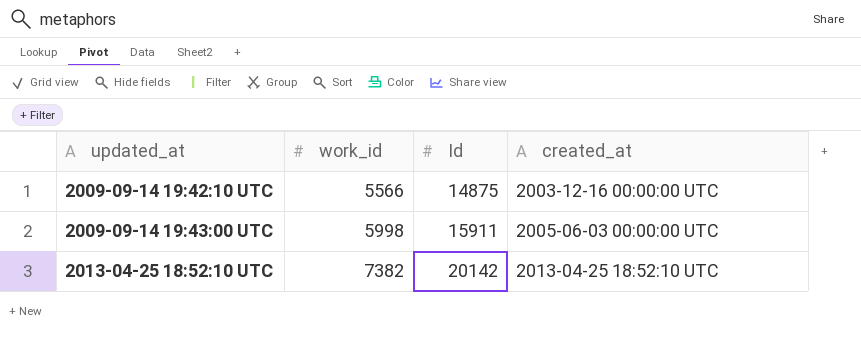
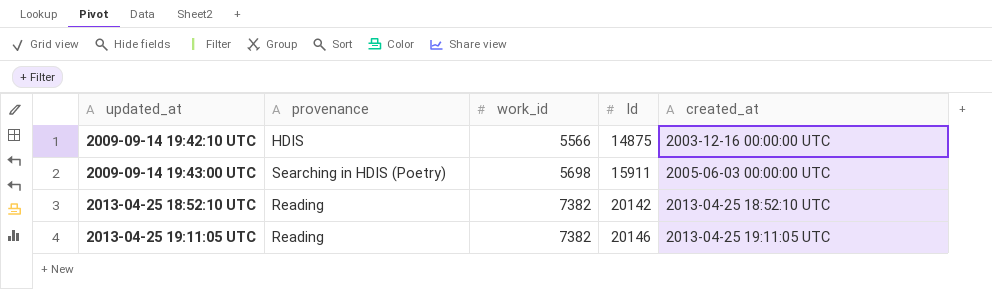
column provenance | position: none -> 2
2009-09-14 19:43:00 UTC | work_id: 5998 -> 5698
row 2013-04-25 19:11:05 UTC: none -> Reading | 7382 | 20146 | 2013-04-25 19:11:05 UTC

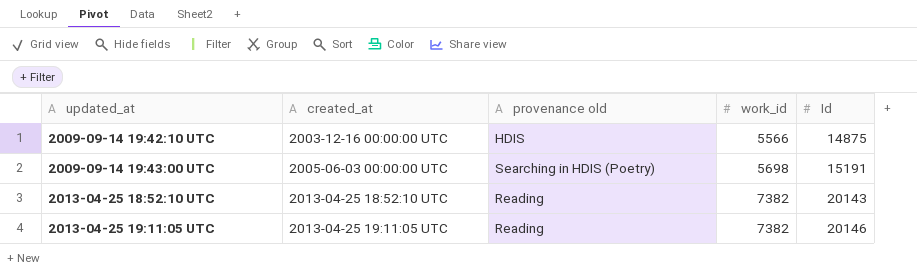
column created_at | position: 5 -> 2
column name: provenance -> provenance old
2009-09-14 19:43:00 UTC | Id: 15911 -> 15191
2013-04-25 18:52:10 UTC | Id: 20142 -> 20143

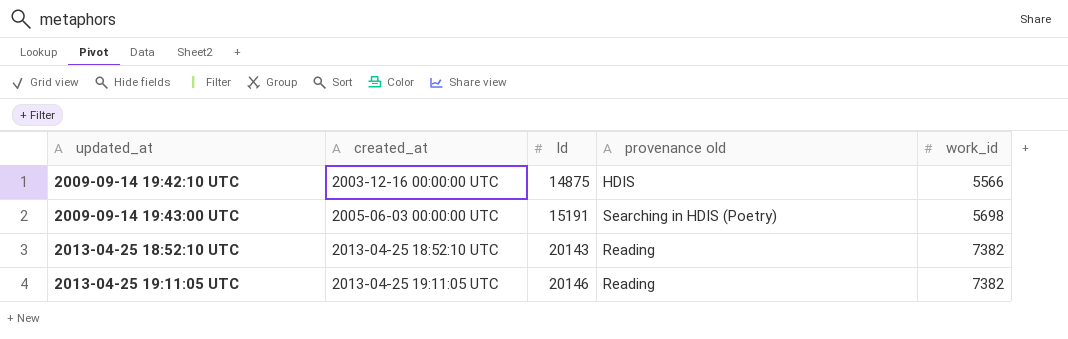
column Id | position: 5 -> 3

